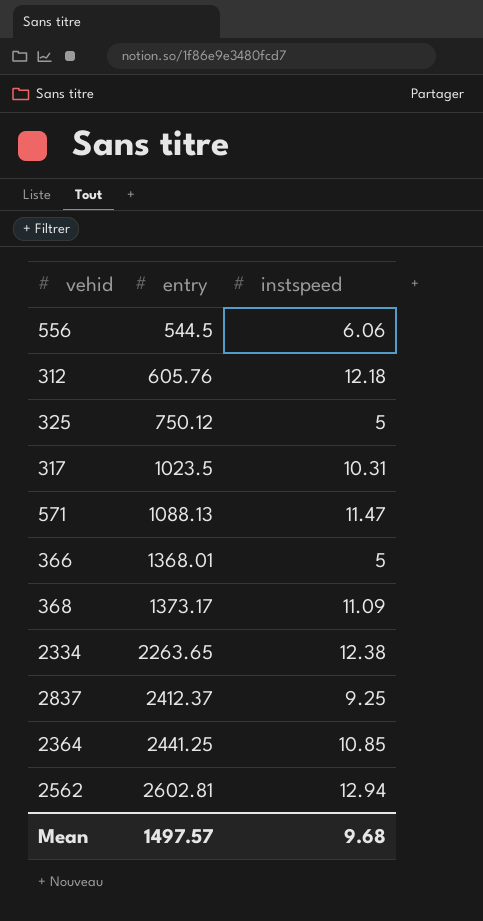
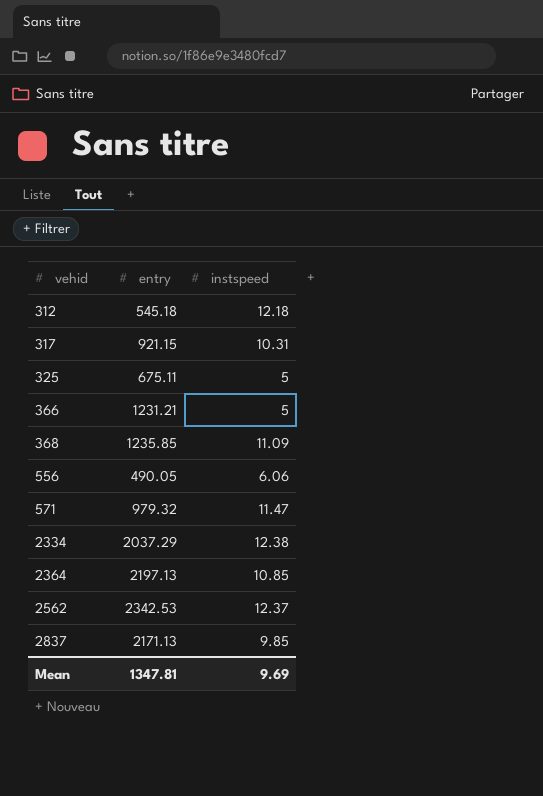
row order: entry ascending -> vehid ascending
312 | entry: 605.76 -> 545.18
317 | entry: 1023.5 -> 921.15
325 | entry: 750.12 -> 675.11
366 | entry: 1368.01 -> 1231.21
368 | entry: 1373.17 -> 1235.85
556 | entry: 544.5 -> 490.05
571 | entry: 1088.13 -> 979.32
2334 | entry: 2263.65 -> 2037.29
2364 | entry: 2441.25 -> 2197.13
2562 | entry: 2602.81 -> 2342.53
2562 | instspeed: 12.94 -> 12.37
2837 | entry: 2412.37 -> 2171.13
2837 | instspeed: 9.25 -> 9.85
Mean | entry: 1497.57 -> 1347.81
Mean | instspeed: 9.68 -> 9.69

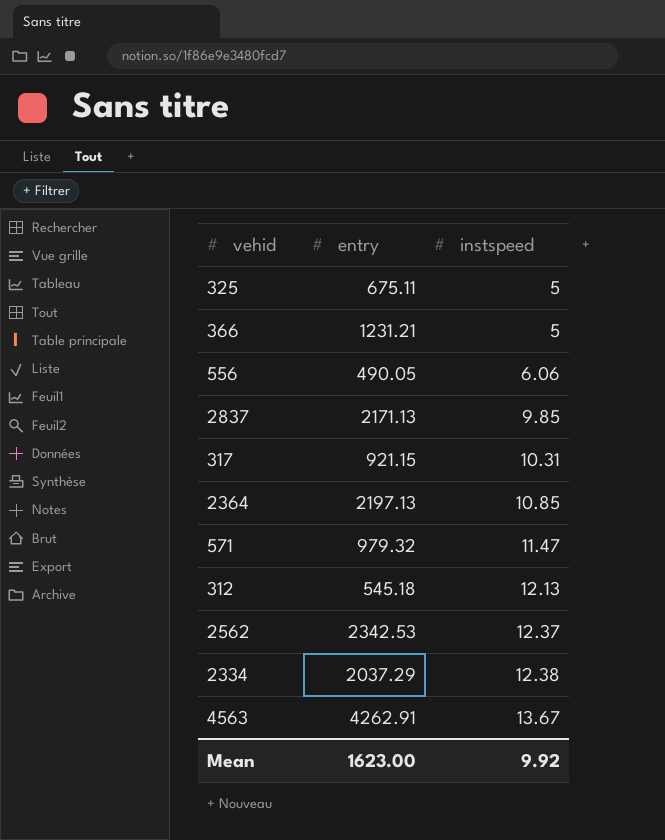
row order: vehid ascending -> instspeed ascending
row 368: 1235.85 | 11.09 -> none
312 | instspeed: 12.18 -> 12.13
row 4563: none -> 4262.91 | 13.67
Mean | entry: 1347.81 -> 1623.00
Mean | instspeed: 9.69 -> 9.92

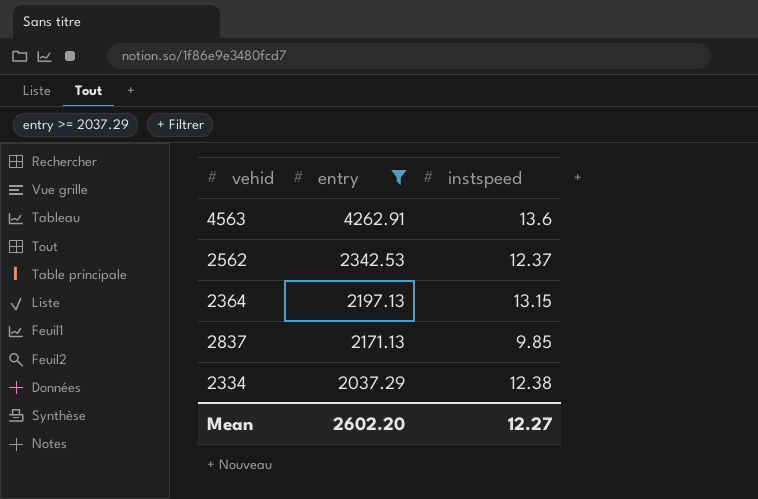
filter: none -> entry >= 2037.29
row order: instspeed ascending -> entry descending
4563 | instspeed: 13.67 -> 13.6
2364 | instspeed: 10.85 -> 13.15
Mean | entry: 1623.00 -> 2602.20
Mean | instspeed: 9.92 -> 12.27

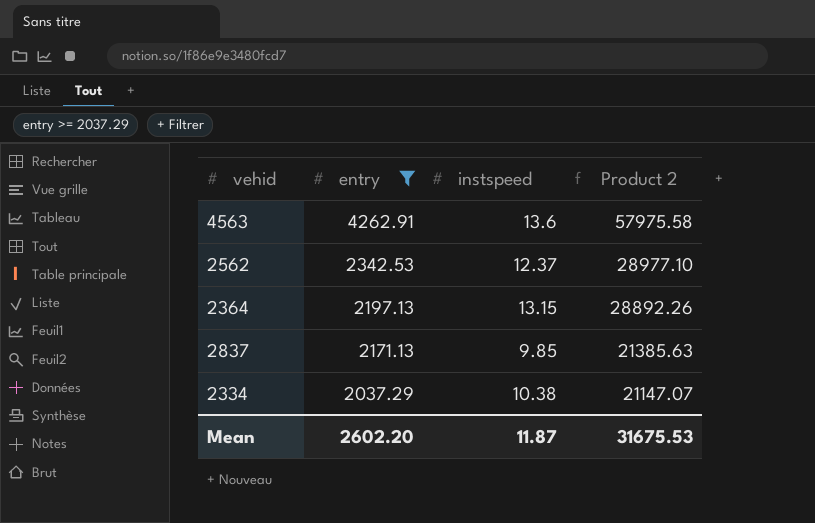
column Product 2 | formula: none -> [entry] * [instspeed]
2334 | instspeed: 12.38 -> 10.38
Mean | instspeed: 12.27 -> 11.87

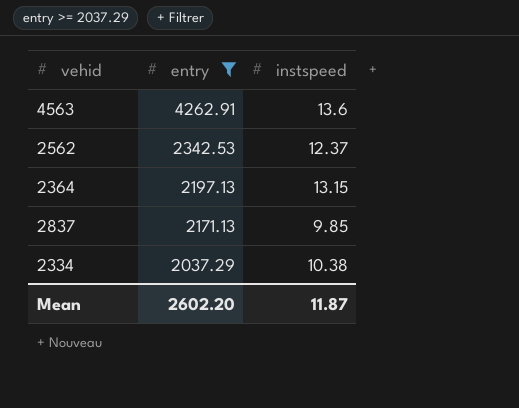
column Product 2 | formula: [entry] * [instspeed] -> none

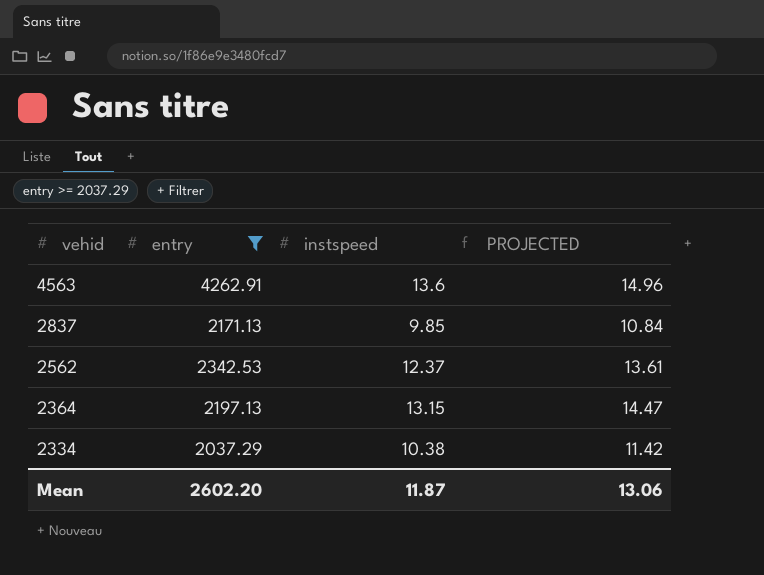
row order: entry descending -> vehid descending
column PROJECTED | formula: none -> [instspeed] * 1.1

